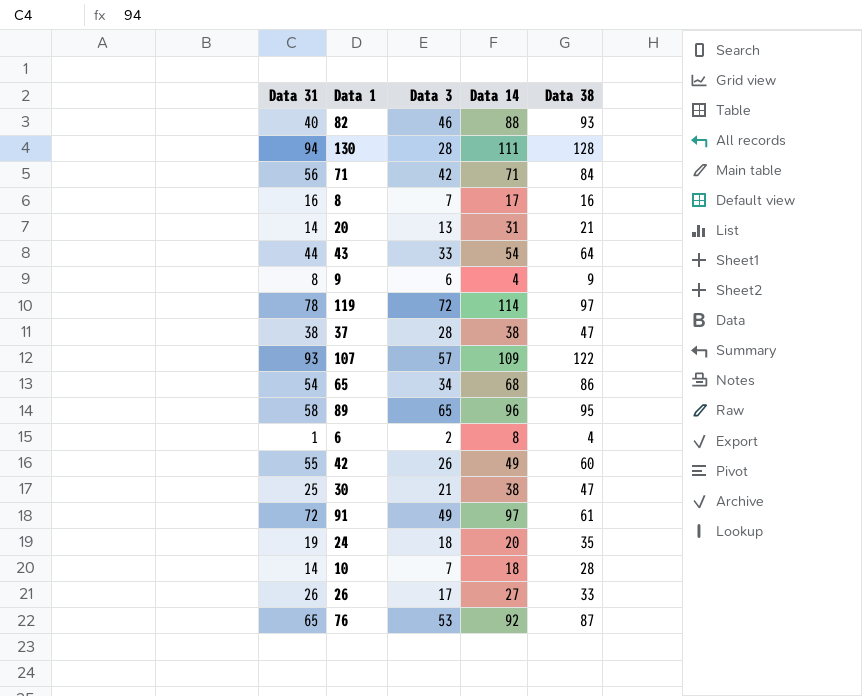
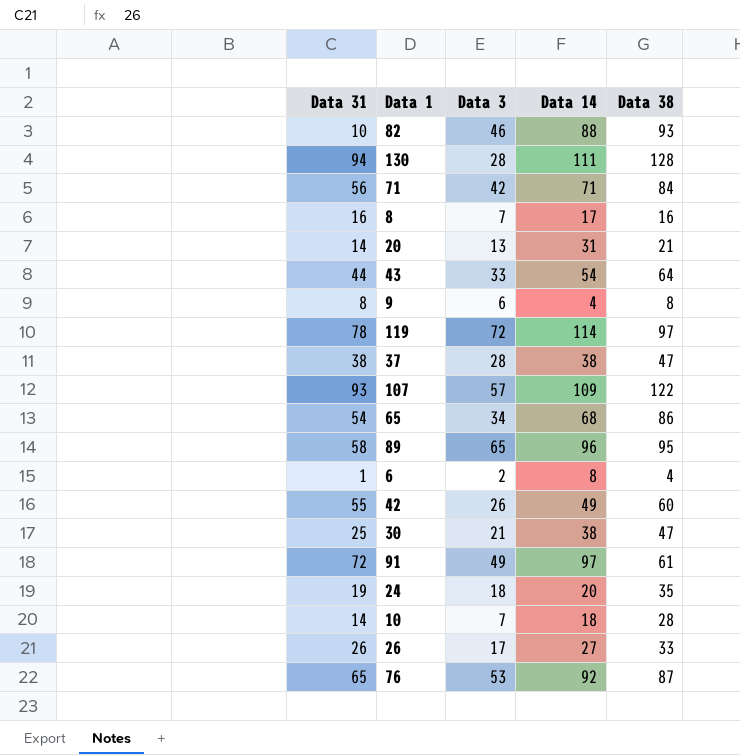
82 | Data 31: 40 -> 10
9 | Data 38: 9 -> 8

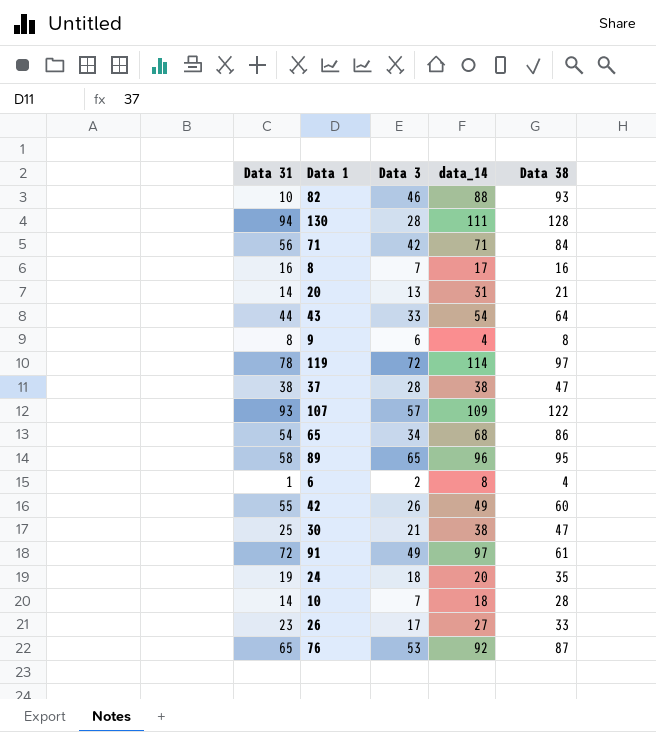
column name: Data 14 -> data_14
26 | Data 31: 26 -> 23

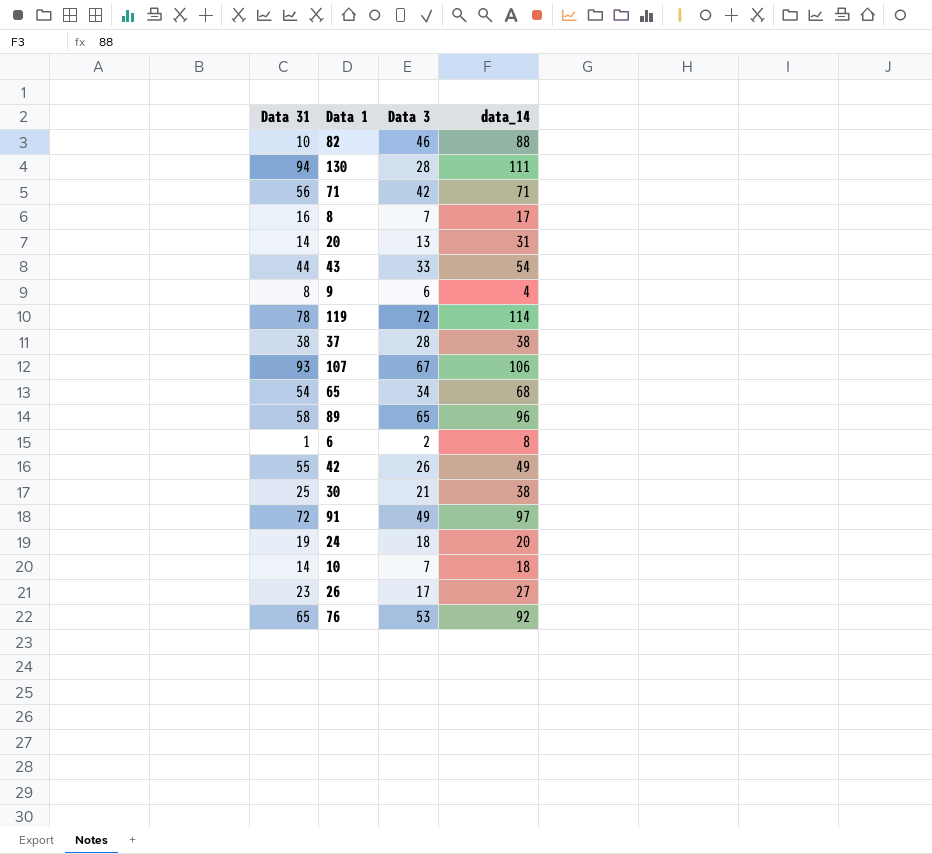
column Data 38 | position: 5 -> none
107 | Data 3: 57 -> 67
107 | data_14: 109 -> 106

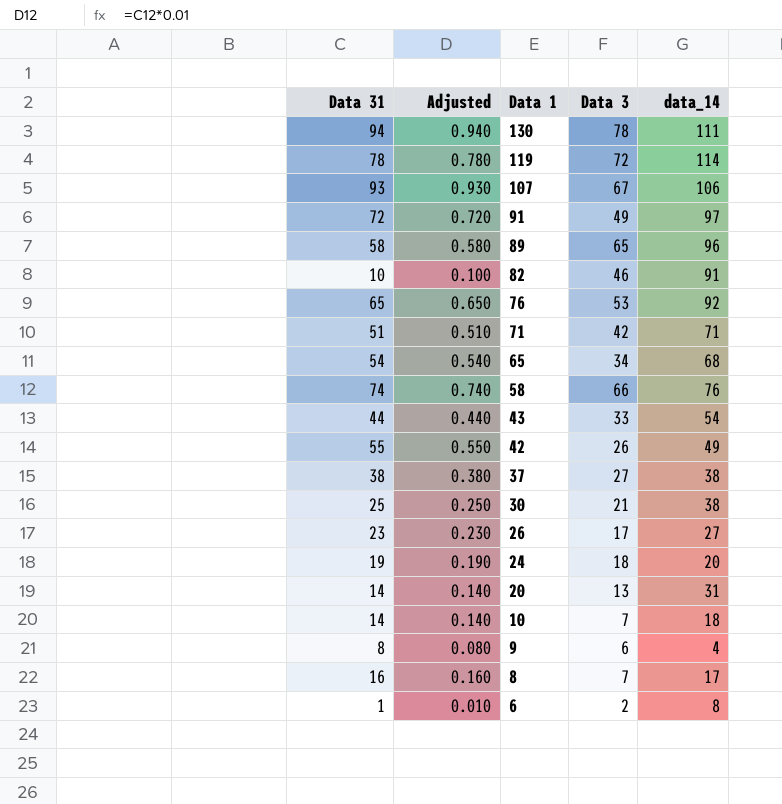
row order: none -> Data 1 descending
column Adjusted | formula: none -> [Data 31] * 0.01
130 | Data 3: 28 -> 78
82 | data_14: 88 -> 91
71 | Data 31: 56 -> 51
row 58: none -> 74 | 0.740 | 66 | 76
37 | Data 3: 28 -> 27

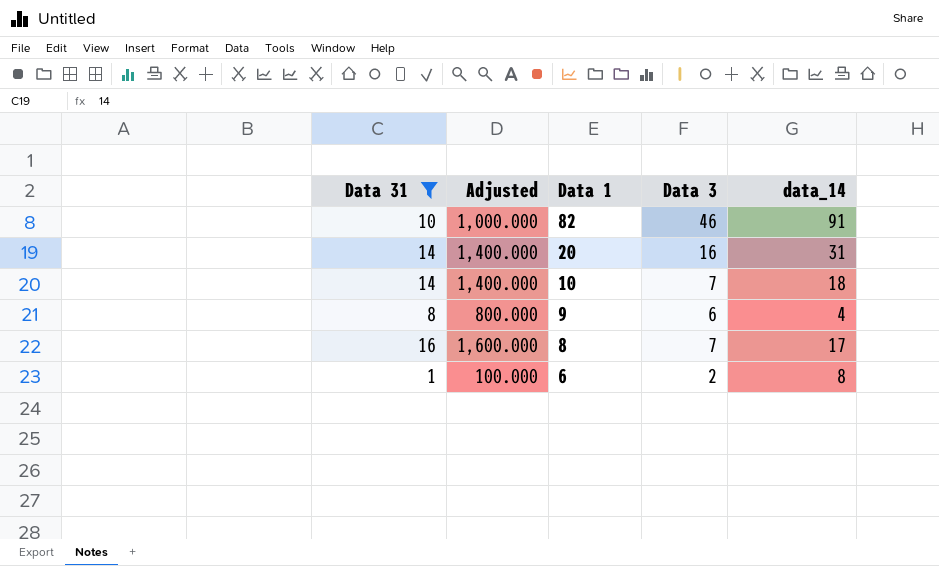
filter: none -> Data 31 <= 16
column Adjusted | formula: [Data 31] * 0.01 -> [Data 31] * 100
20 | Data 3: 13 -> 16

